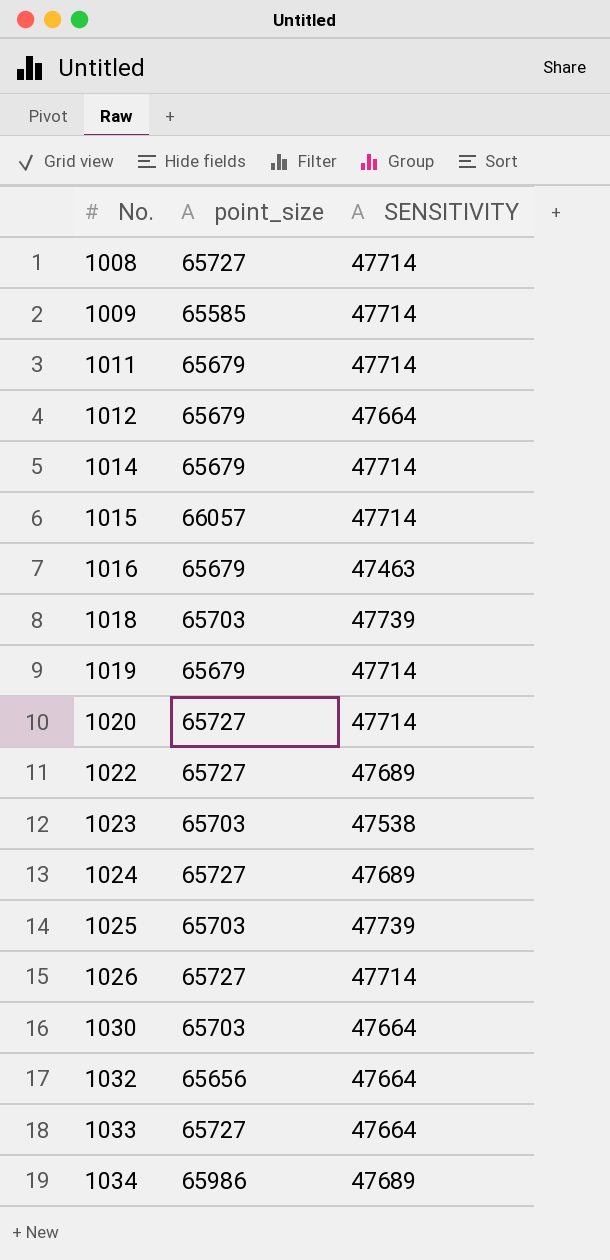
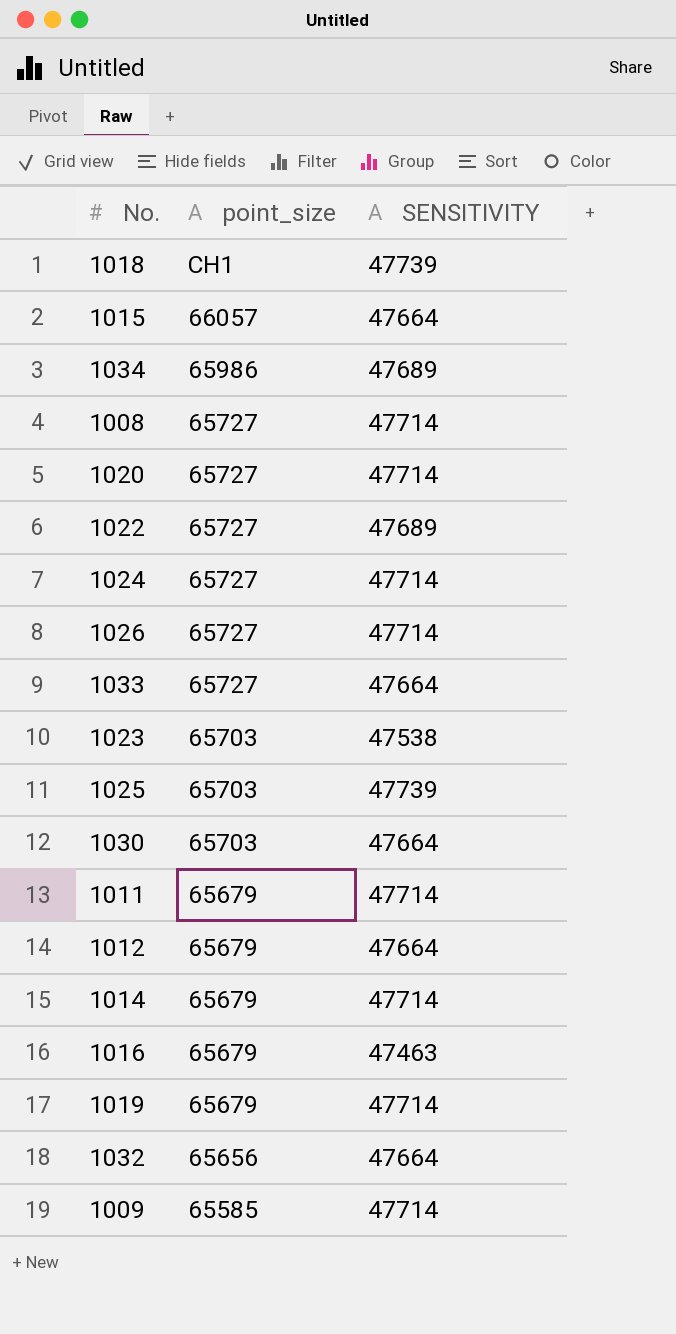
row order: No. ascending -> point_size descending
1018 | point_size: 65703 -> CH1
1015 | SENSITIVITY: 47714 -> 47664
1024 | SENSITIVITY: 47689 -> 47714

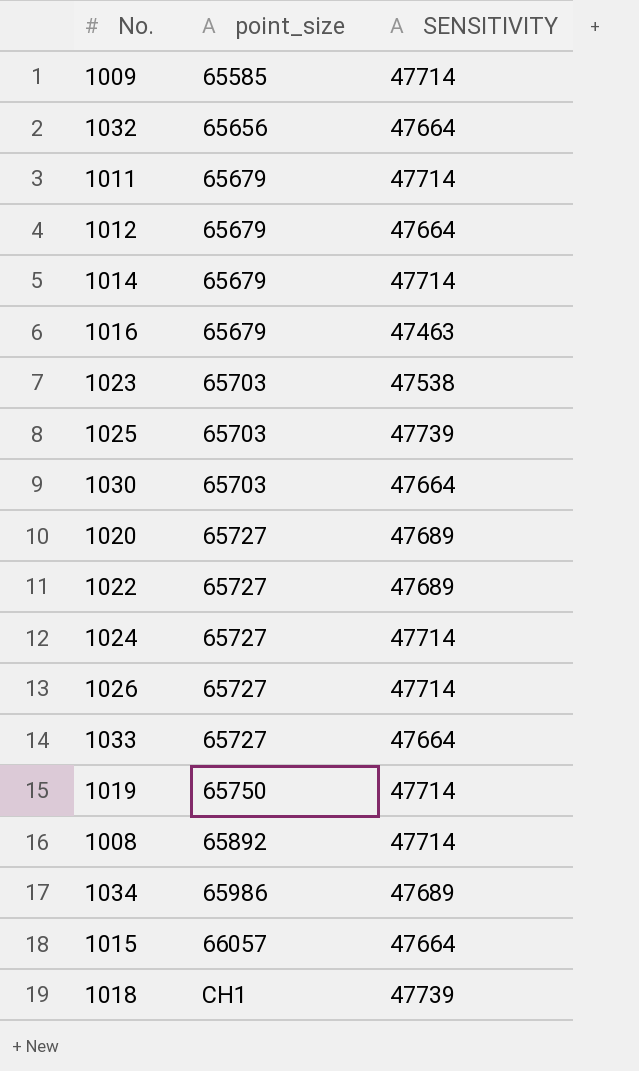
row order: point_size descending -> point_size ascending
1020 | SENSITIVITY: 47714 -> 47689
1019 | point_size: 65679 -> 65750
1008 | point_size: 65727 -> 65892

